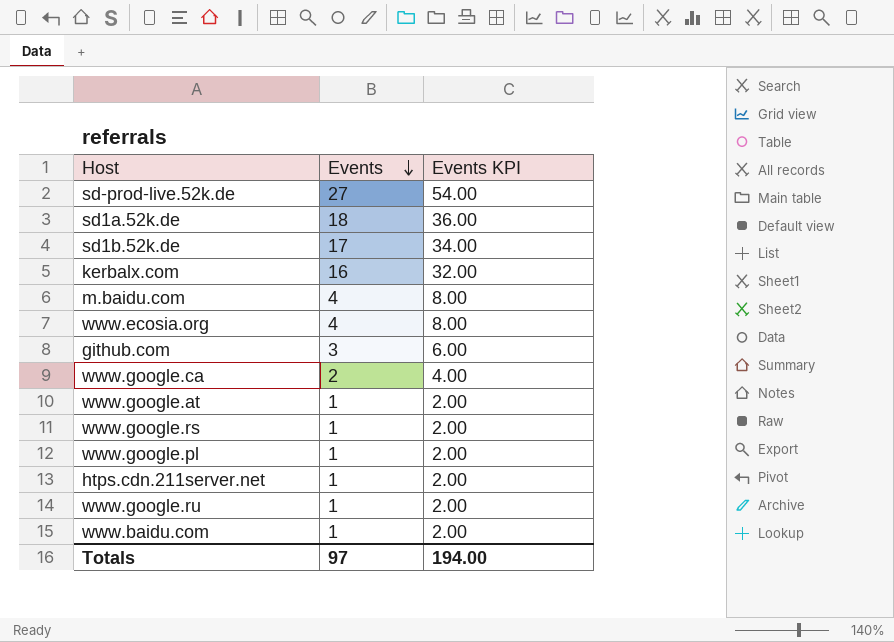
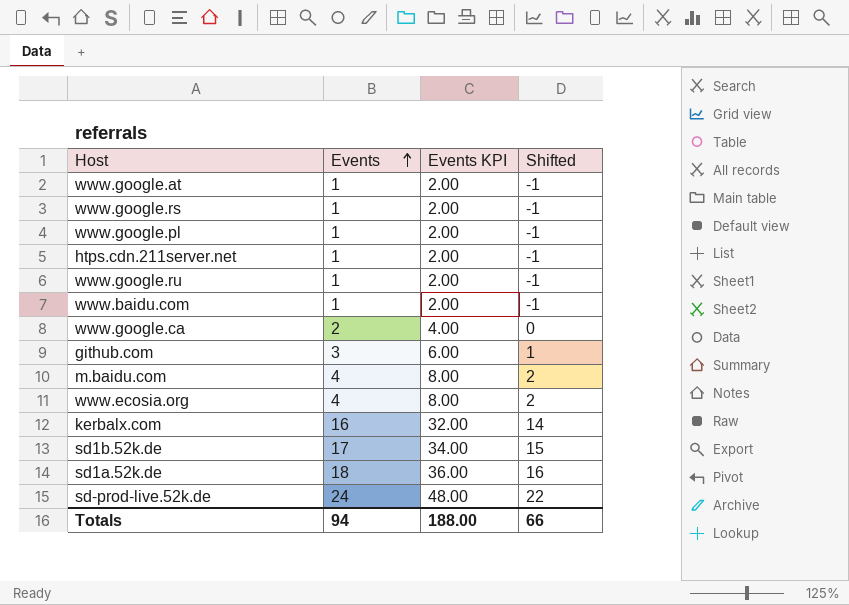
row order: Events descending -> Events ascending
column Shifted | formula: none -> [Events] - 2
sd-prod-live.52k.de | Events: 27 -> 24
sd-prod-live.52k.de | Events KPI: 54.00 -> 48.00
Totals | Events: 97 -> 94
Totals | Events KPI: 194.00 -> 188.00

